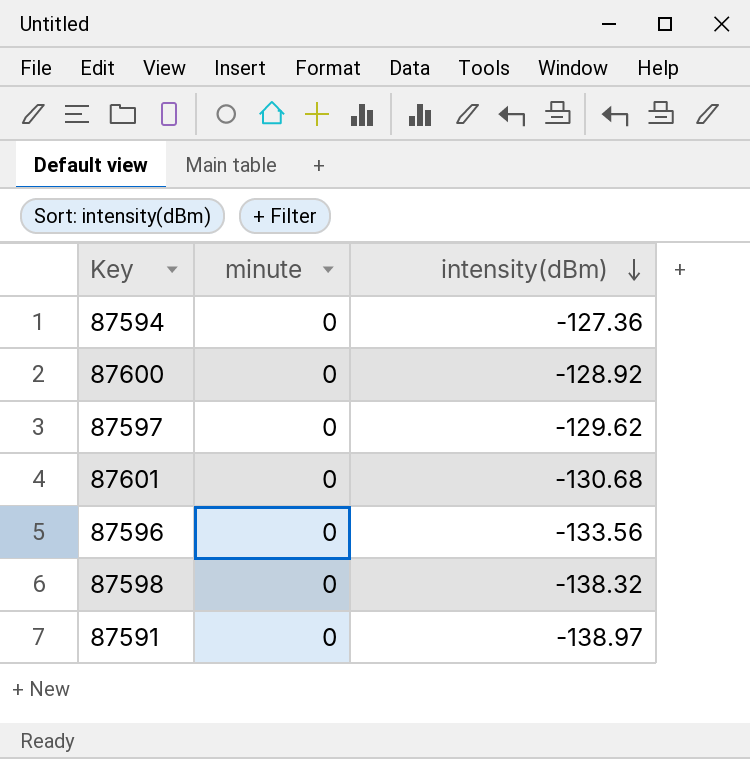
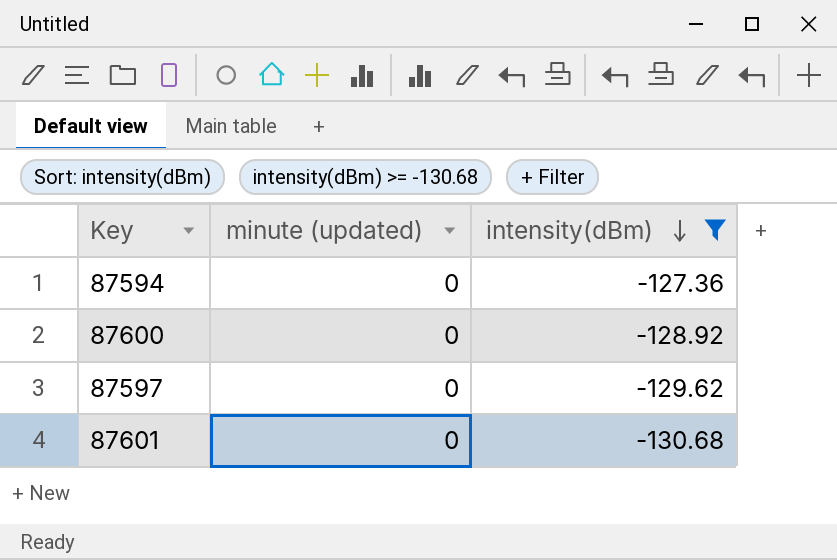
filter: none -> intensity(dBm) >= -130.68
column name: minute -> minute (updated)

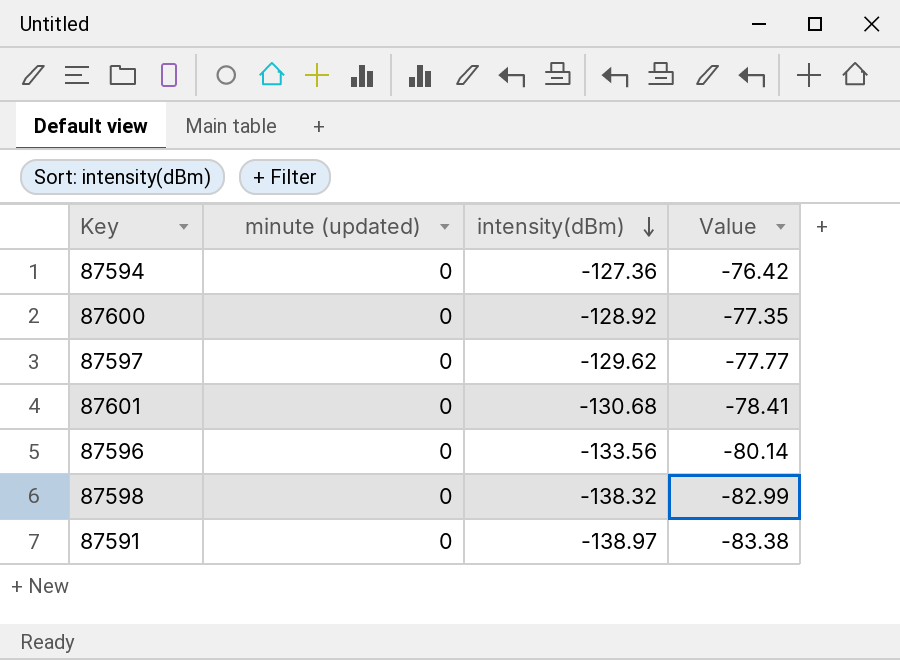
filter: intensity(dBm) >= -130.68 -> none
column Value | formula: none -> [intensity(dBm)] * 0.6

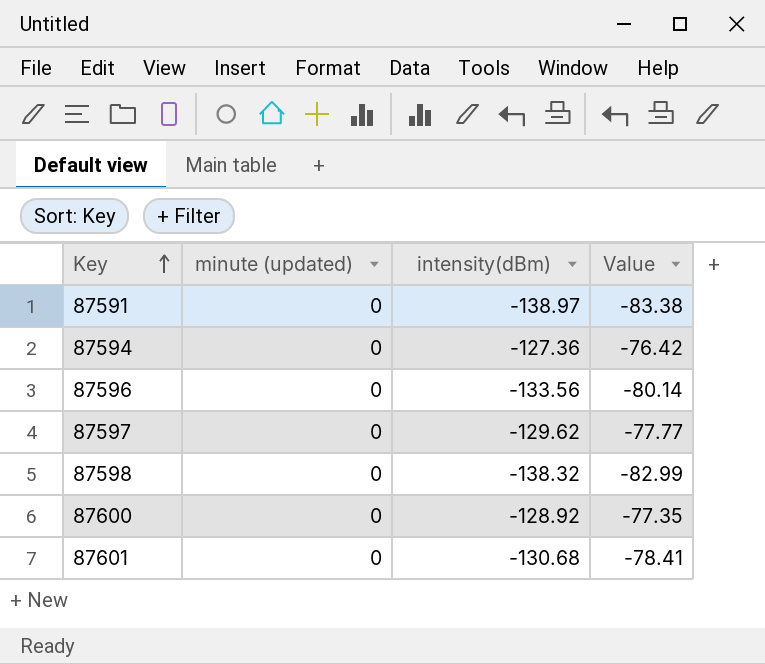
row order: intensity(dBm) descending -> Key ascending

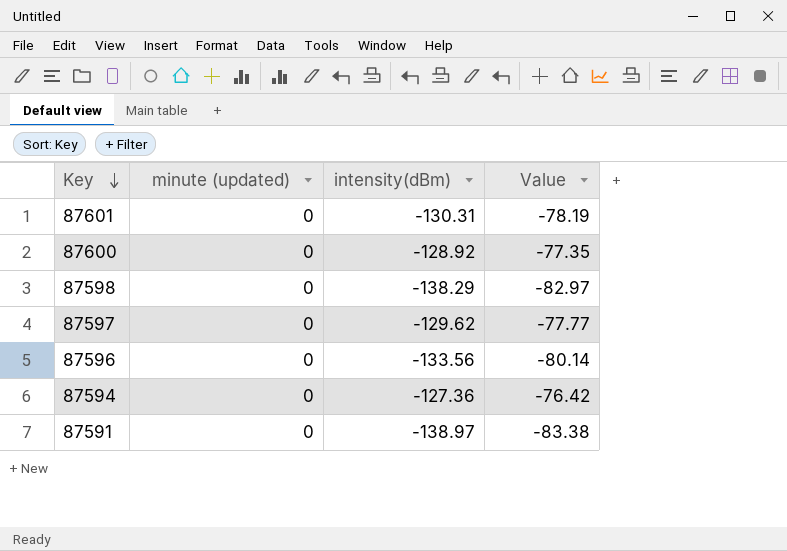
row order: Key ascending -> Key descending
87601 | intensity(dBm): -130.68 -> -130.31
87601 | Value: -78.41 -> -78.19
87598 | intensity(dBm): -138.32 -> -138.29
87598 | Value: -82.99 -> -82.97

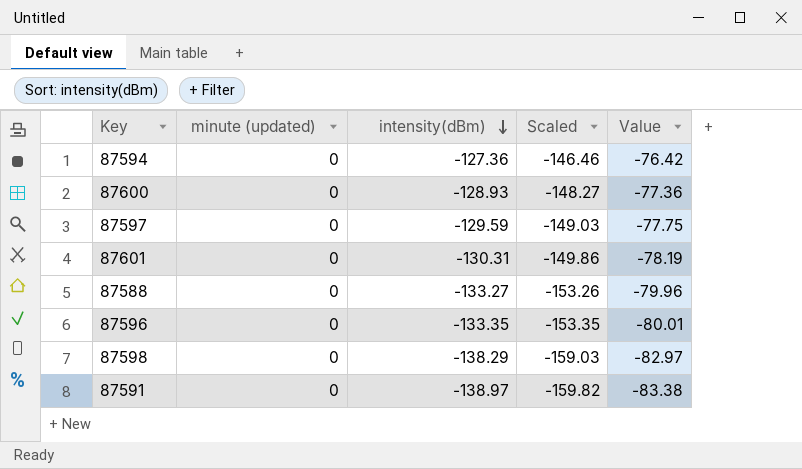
row order: Key descending -> intensity(dBm) descending
column Scaled | formula: none -> [intensity(dBm)] * 1.15
87600 | intensity(dBm): -128.92 -> -128.93
87600 | Value: -77.35 -> -77.36
87597 | intensity(dBm): -129.62 -> -129.59
87597 | Value: -77.77 -> -77.75
row 87588: none -> 0 | -133.27 | -153.26 | -79.96
87596 | intensity(dBm): -133.56 -> -133.35
87596 | Value: -80.14 -> -80.01

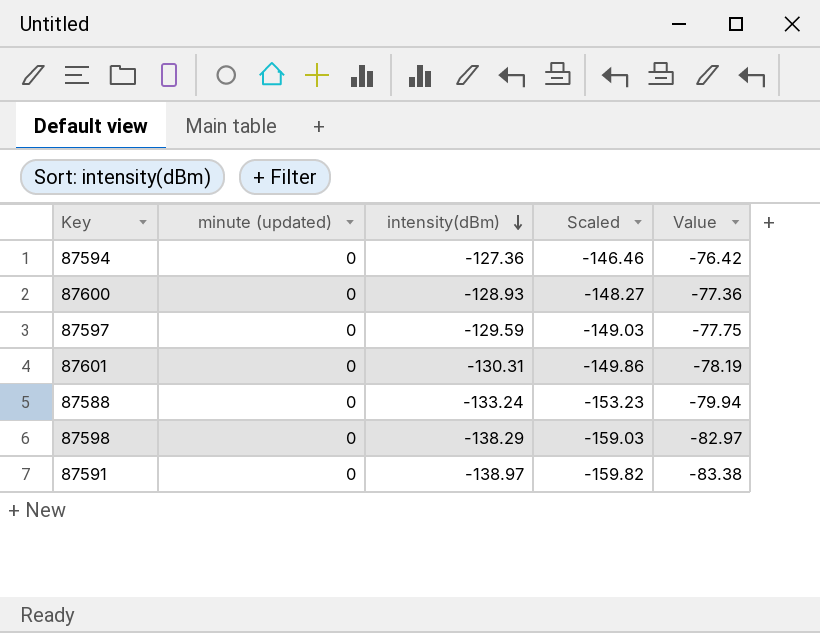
row 87596: 0 | -133.35 | -153.35 | -80.01 -> none
87588 | intensity(dBm): -133.27 -> -133.24
87588 | Scaled: -153.26 -> -153.23
87588 | Value: -79.96 -> -79.94

